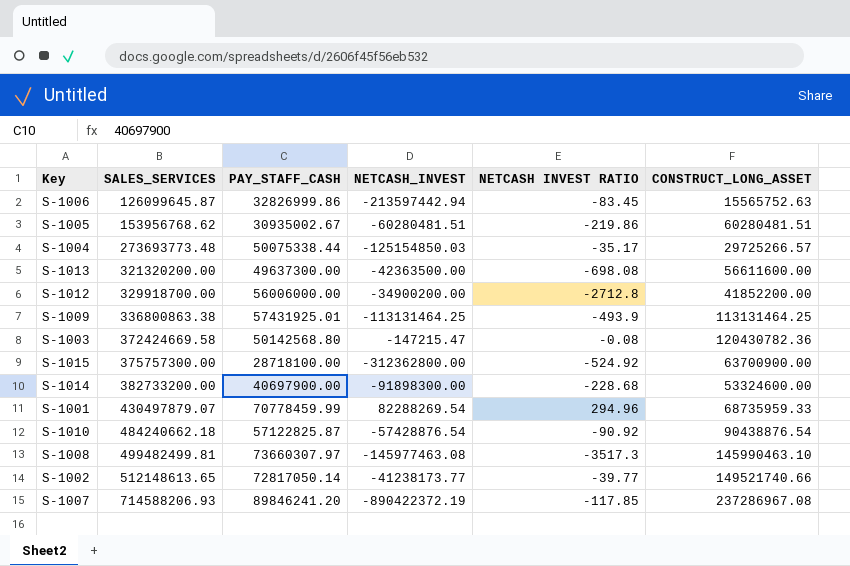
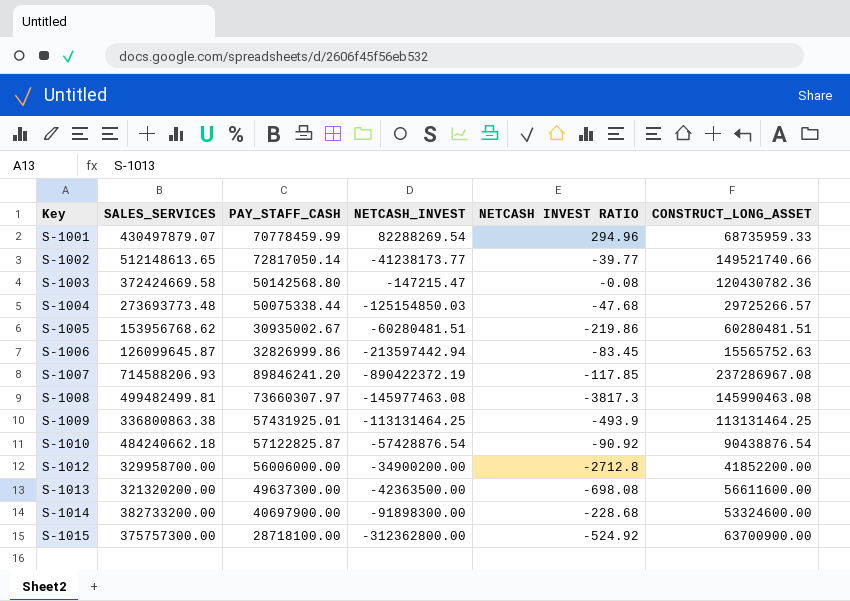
row order: SALES_SERVICES ascending -> Key ascending
S-1004 | NETCASH INVEST RATIO: -35.17 -> -47.68
S-1008 | NETCASH INVEST RATIO: -3517.3 -> -3817.3
S-1008 | CONSTRUCT_LONG_ASSET: 145990463.10 -> 145990463.08
S-1012 | SALES_SERVICES: 329918700.00 -> 329958700.00

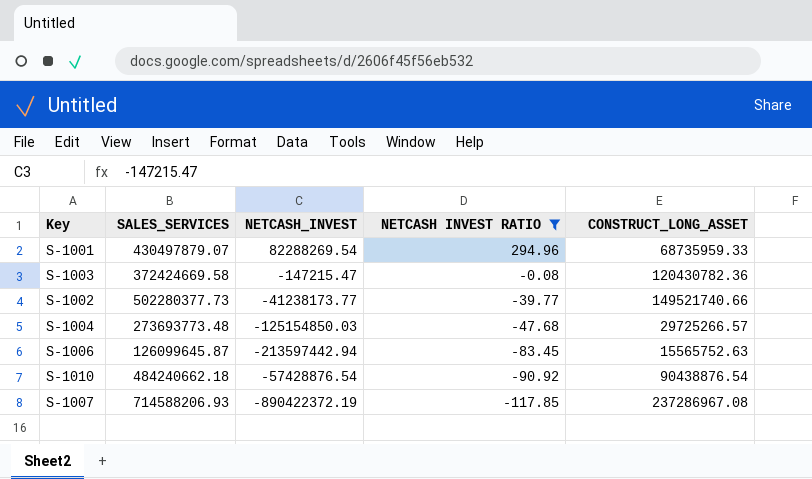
filter: none -> NETCASH INVEST RATIO >= -117.85
row order: Key ascending -> NETCASH INVEST RATIO descending
column PAY_STAFF_CASH | position: 3 -> none
S-1002 | SALES_SERVICES: 512148613.65 -> 502280377.73

